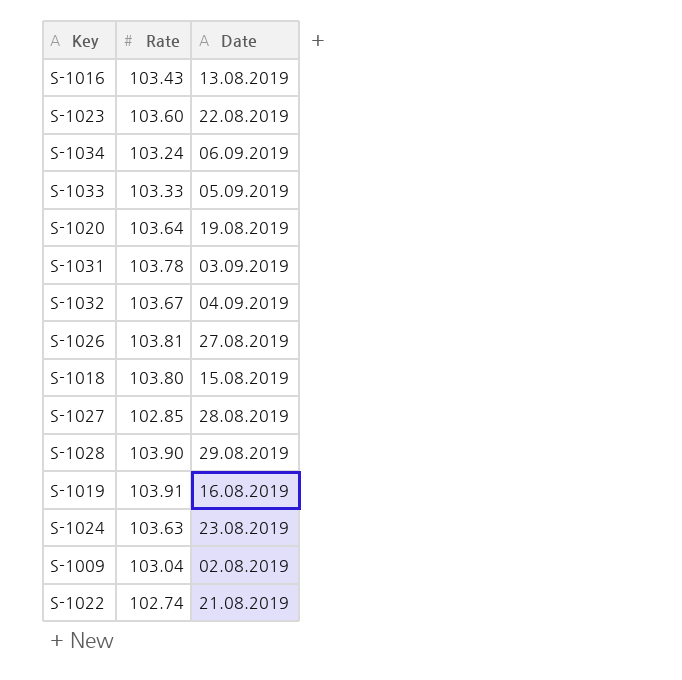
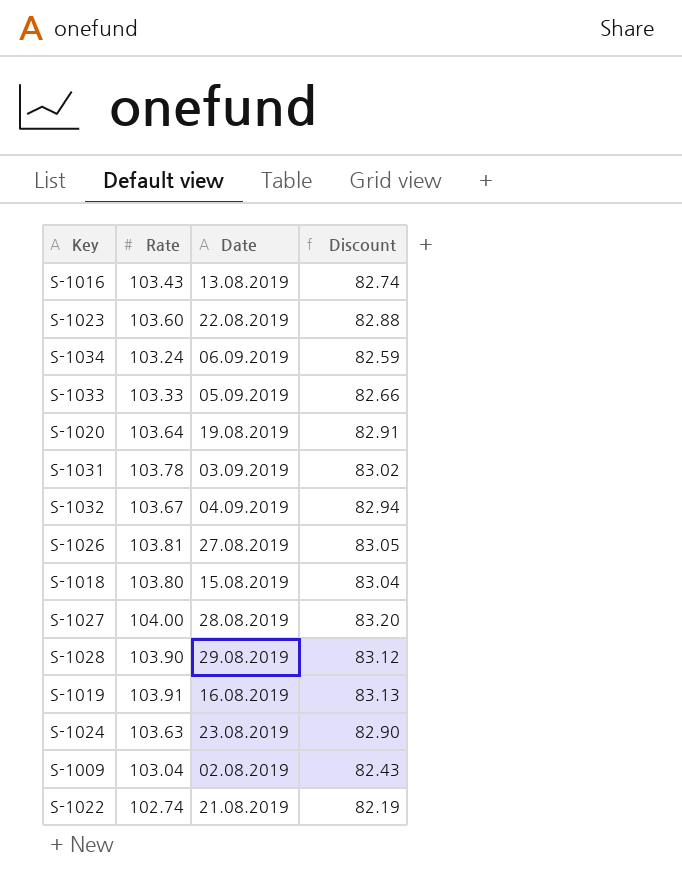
column Discount | formula: none -> [Rate] * 0.8
S-1027 | Rate: 102.85 -> 104.00

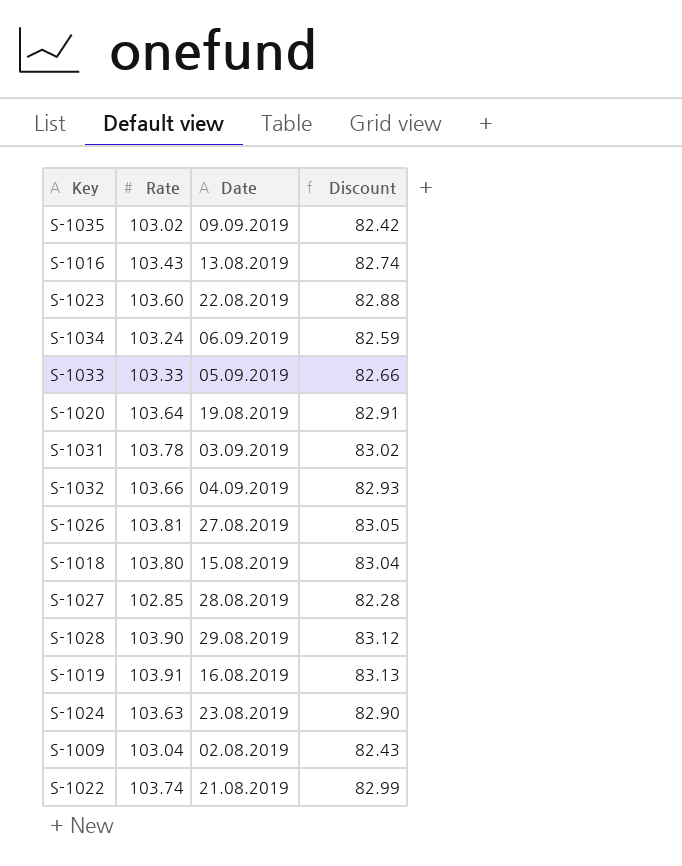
row S-1035: none -> 103.02 | 09.09.2019 | 82.42
S-1032 | Rate: 103.67 -> 103.66
S-1032 | Discount: 82.94 -> 82.93
S-1027 | Rate: 104.00 -> 102.85
S-1027 | Discount: 83.20 -> 82.28
S-1022 | Rate: 102.74 -> 103.74
S-1022 | Discount: 82.19 -> 82.99

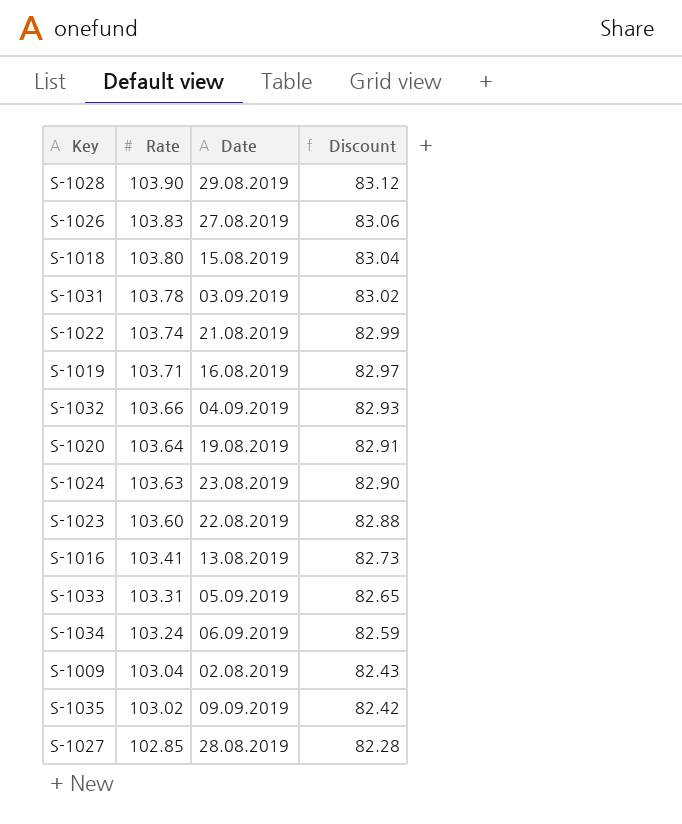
row order: none -> Rate descending
S-1026 | Rate: 103.81 -> 103.83
S-1026 | Discount: 83.05 -> 83.06
S-1019 | Rate: 103.91 -> 103.71
S-1019 | Discount: 83.13 -> 82.97
S-1016 | Rate: 103.43 -> 103.41
S-1016 | Discount: 82.74 -> 82.73
S-1033 | Rate: 103.33 -> 103.31
S-1033 | Discount: 82.66 -> 82.65

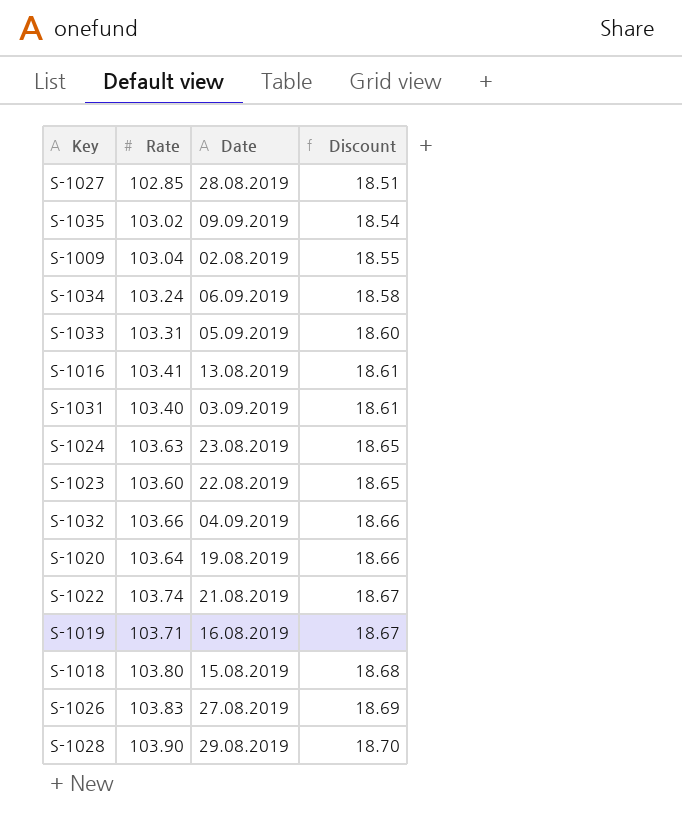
row order: Rate descending -> Discount ascending
column Discount | formula: [Rate] * 0.8 -> [Rate] * 0.18
S-1031 | Rate: 103.78 -> 103.40

